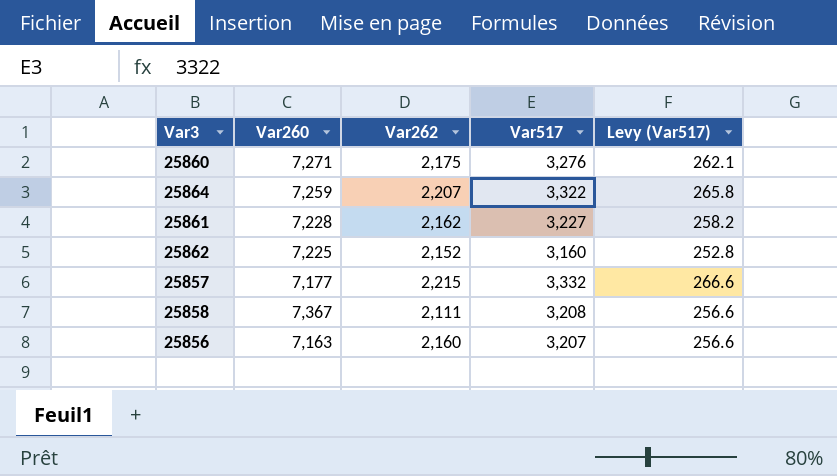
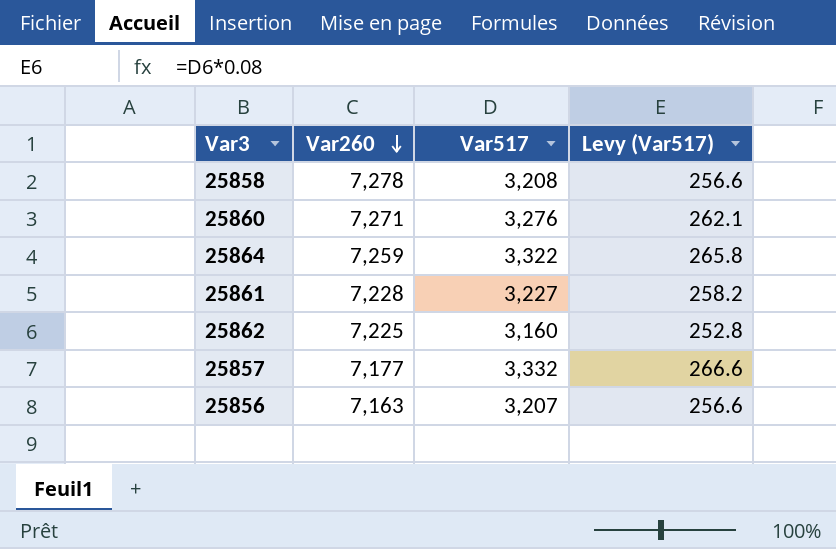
row order: none -> Var260 descending
column Var262 | position: 3 -> none
25858 | Var260: 7,367 -> 7,278

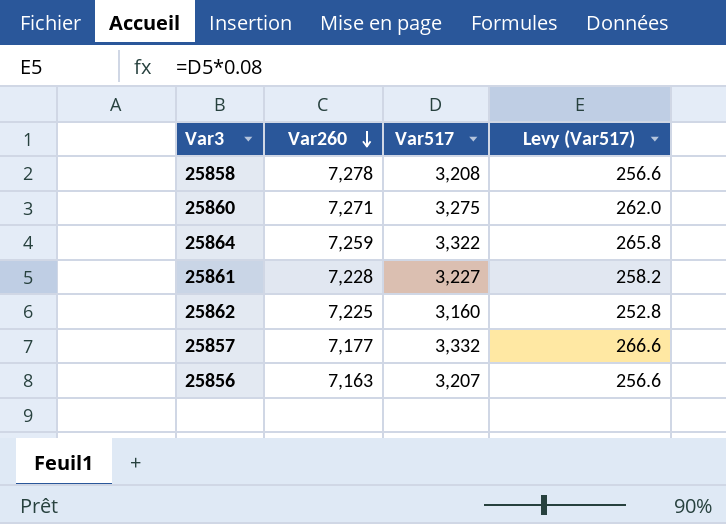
25860 | Var517: 3,276 -> 3,275
25860 | Levy (Var517): 262.1 -> 262.0

